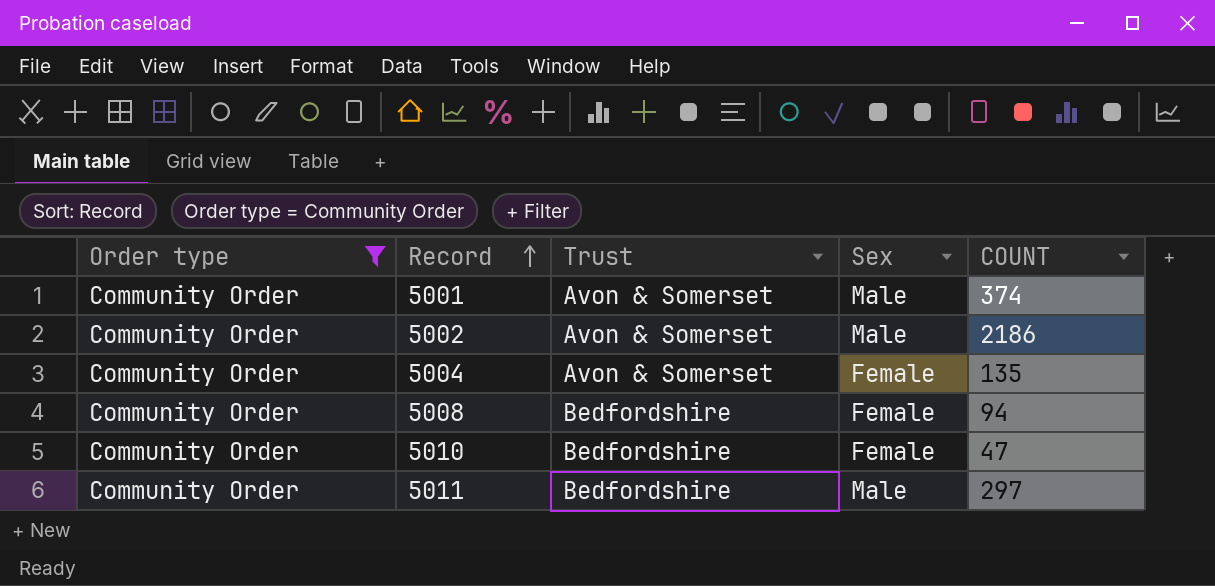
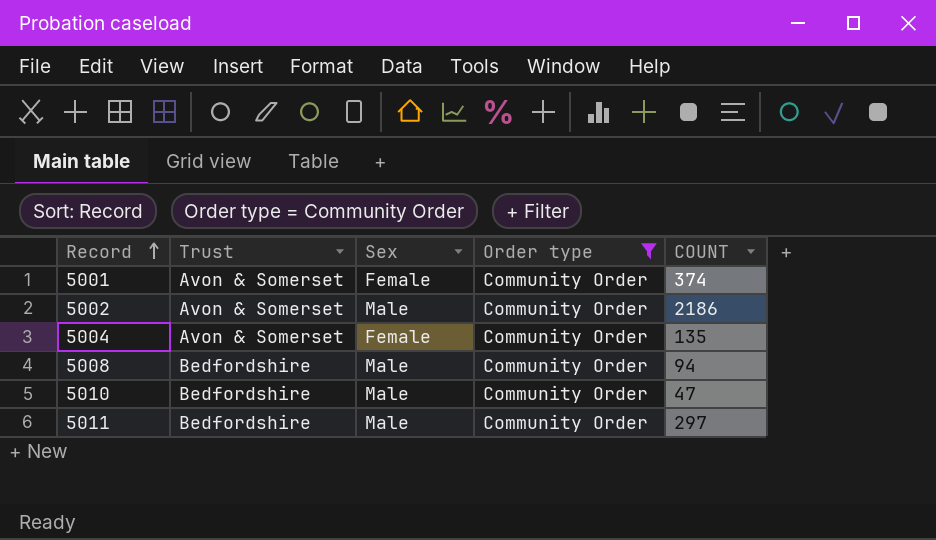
column Order type | position: 1 -> 4
5001 | Sex: Male -> Female
5008 | Sex: Female -> Male
5010 | Sex: Female -> Male

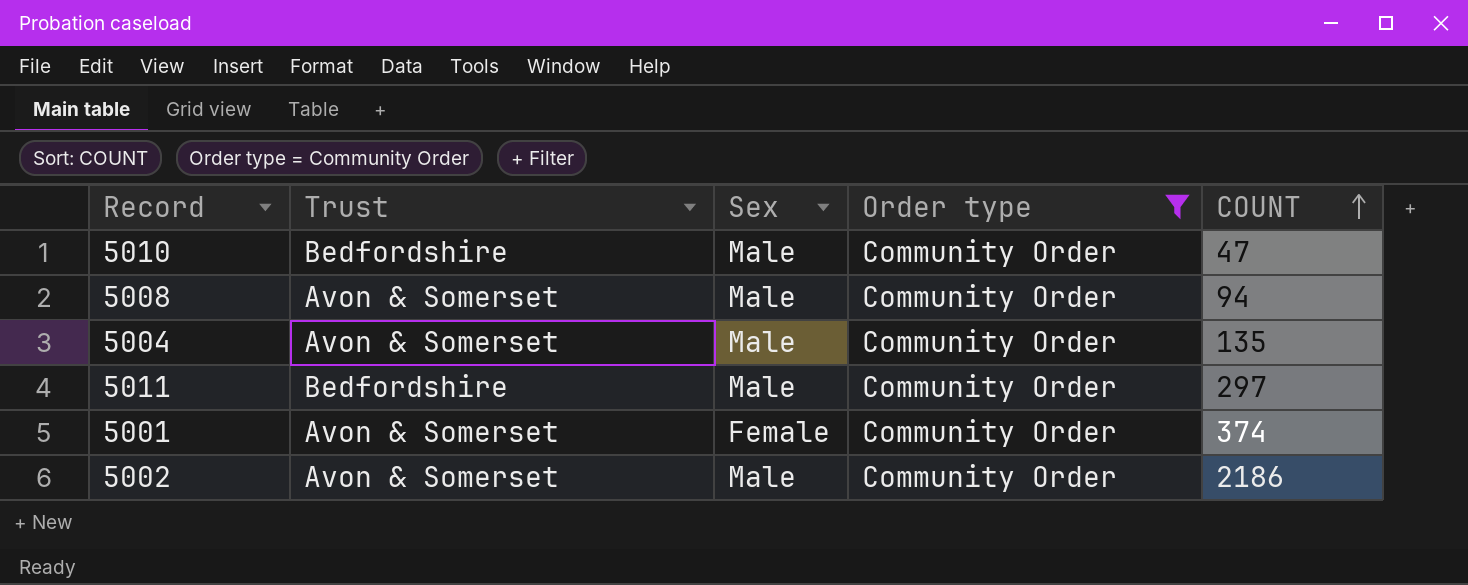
row order: Record ascending -> COUNT ascending
5008 | Trust: Bedfordshire -> Avon & Somerset
5004 | Sex: Female -> Male

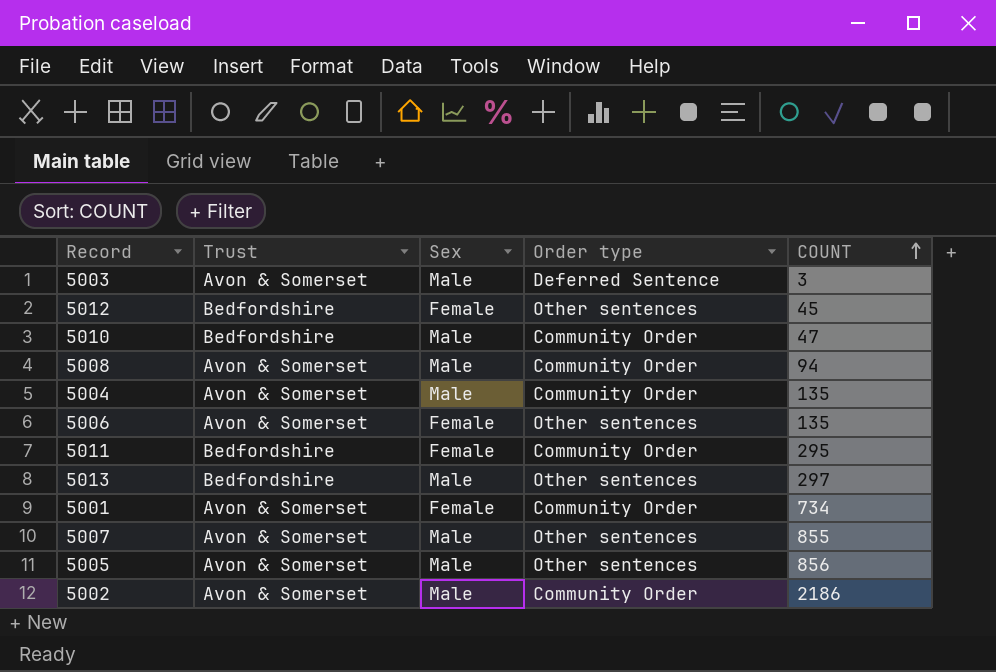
filter: Order type = Community Order -> none
5011 | Sex: Male -> Female
5011 | COUNT: 297 -> 295
5001 | COUNT: 374 -> 734

